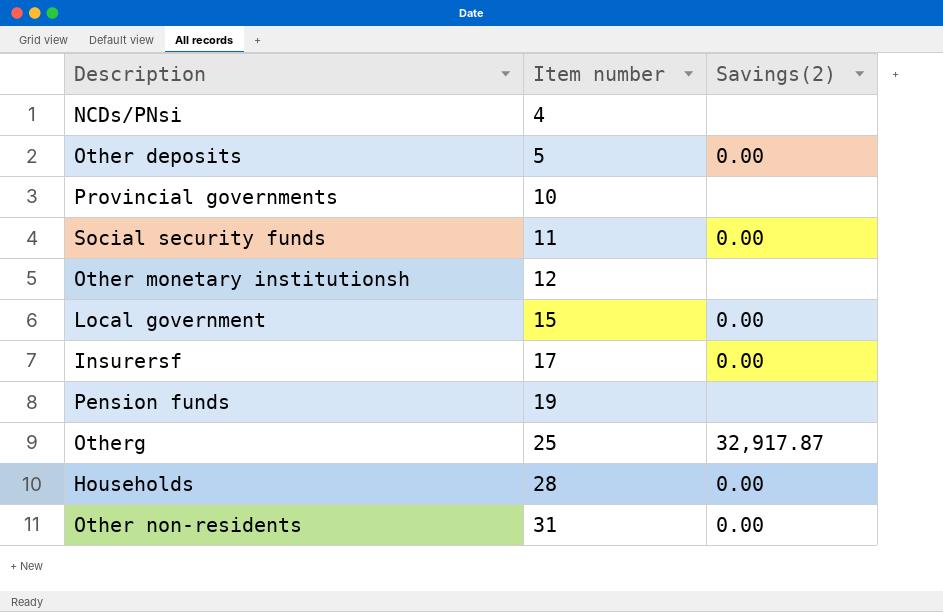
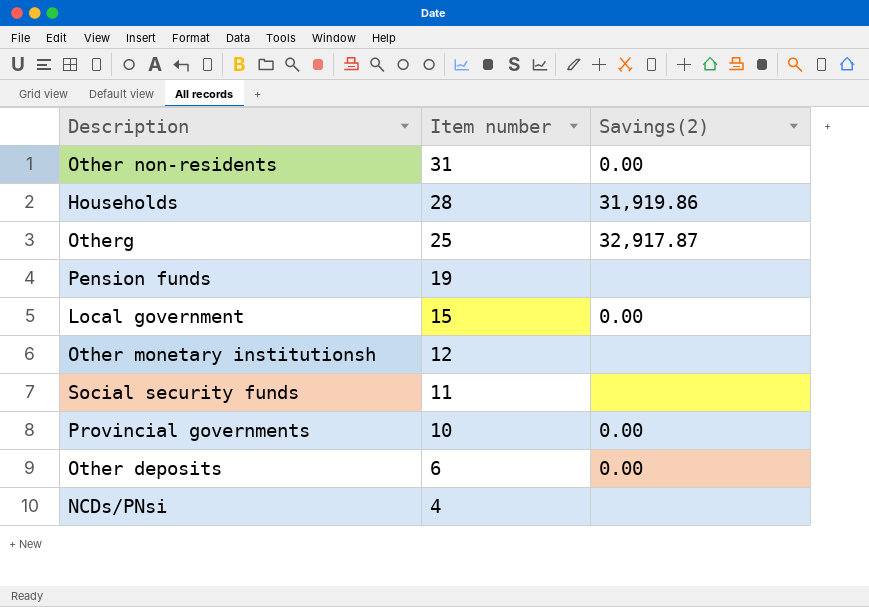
row order: Item number ascending -> Item number descending
row Insurersf: 17 | 0.00 -> none
Households | Savings(2): 0.00 -> 31,919.86
Social security funds | Savings(2): 0.00 -> none
Provincial governments | Savings(2): none -> 0.00
Other deposits | Item number: 5 -> 6

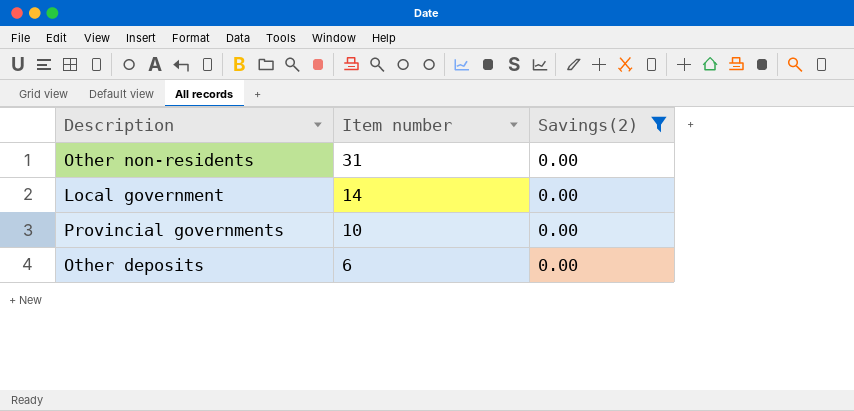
filter: none -> Savings(2) = 0.00
Local government | Item number: 15 -> 14

